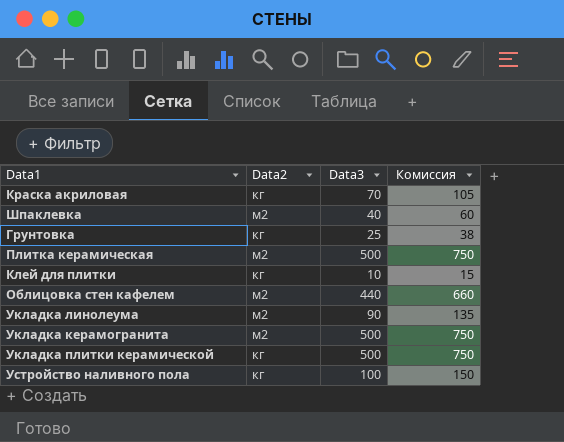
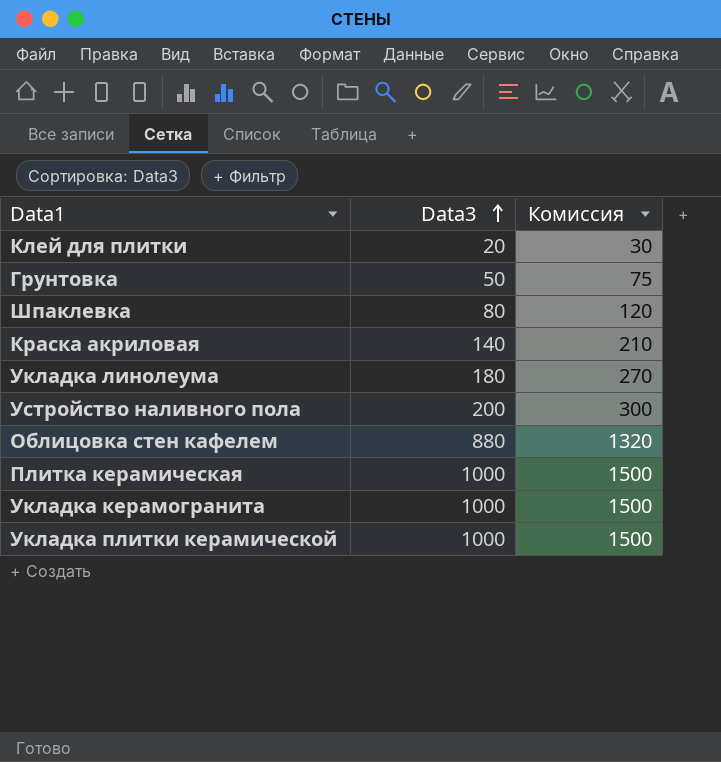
row order: none -> Data3 ascending
column Data2 | position: 2 -> none
Клей для плитки | Data3: 10 -> 20
Клей для плитки | Комиссия: 15 -> 30
Грунтовка | Data3: 25 -> 50
Грунтовка | Комиссия: 38 -> 75
Шпаклевка | Data3: 40 -> 80
Шпаклевка | Комиссия: 60 -> 120
Краска акриловая | Data3: 70 -> 140
Краска акриловая | Комиссия: 105 -> 210
Укладка линолеума | Data3: 90 -> 180
Укладка линолеума | Комиссия: 135 -> 270
Устройство наливного пола | Data3: 100 -> 200
Устройство наливного пола | Комиссия: 150 -> 300
Облицовка стен кафелем | Data3: 440 -> 880
Облицовка стен кафелем | Комиссия: 660 -> 1320
Плитка керамическая | Data3: 500 -> 1000
Плитка керамическая | Комиссия: 750 -> 1500
Укладка керамогранита | Data3: 500 -> 1000
Укладка керамогранита | Комиссия: 750 -> 1500
Укладка плитки керамической | Data3: 500 -> 1000
Укладка плитки керамической | Комиссия: 750 -> 1500

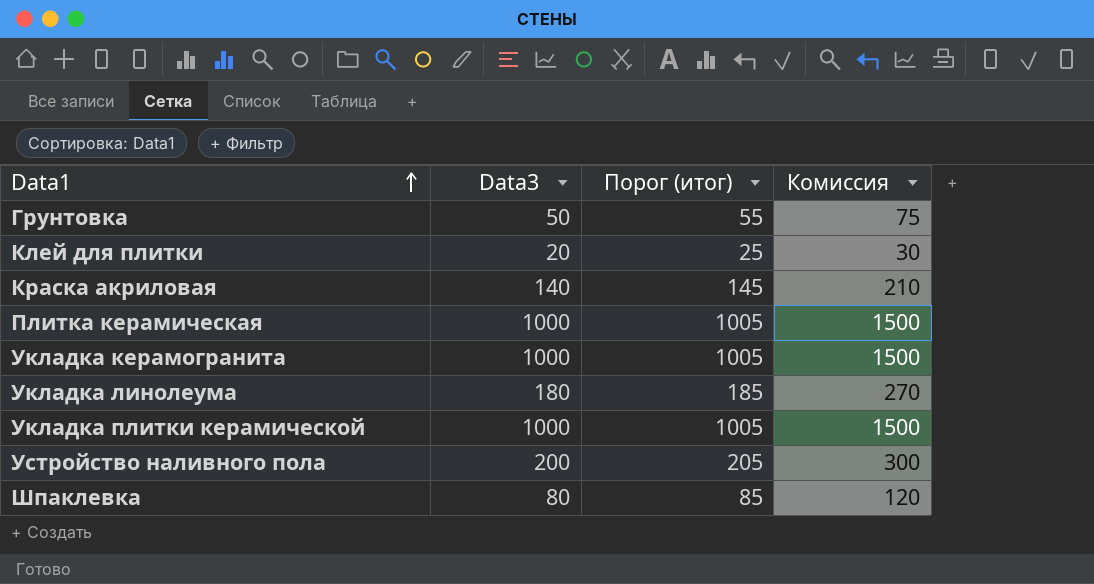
row order: Data3 ascending -> Data1 ascending
column Порог (итог) | formula: none -> [Data3] + 5
row Облицовка стен кафелем: 880 | 1320 -> none

